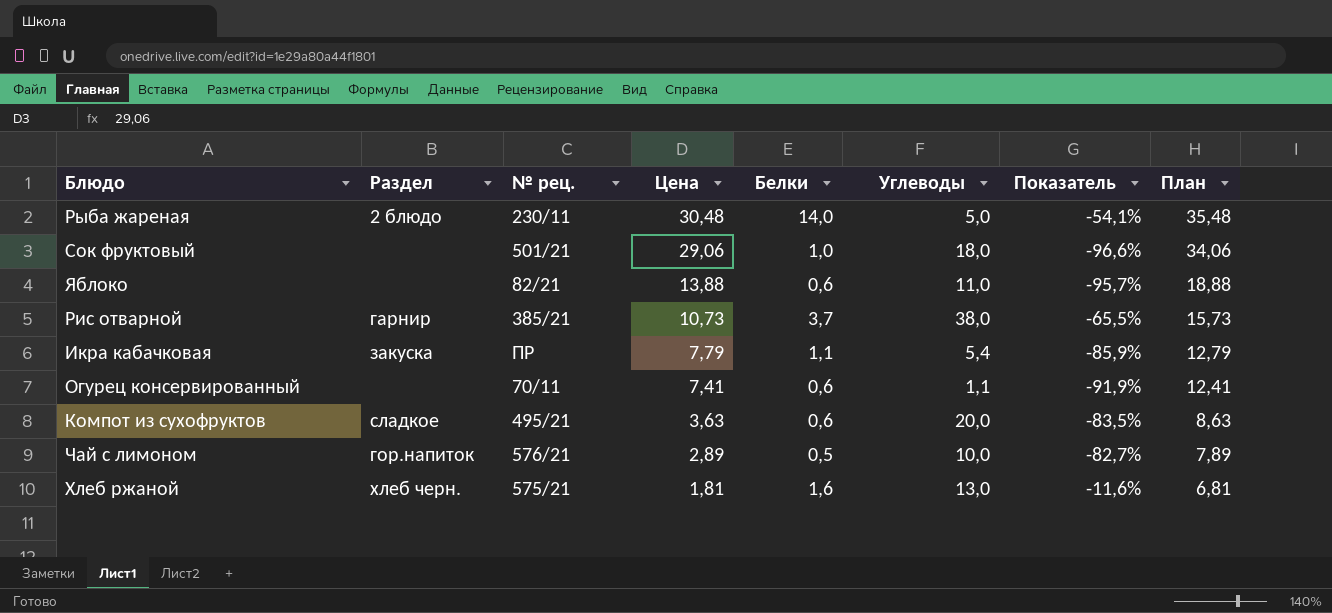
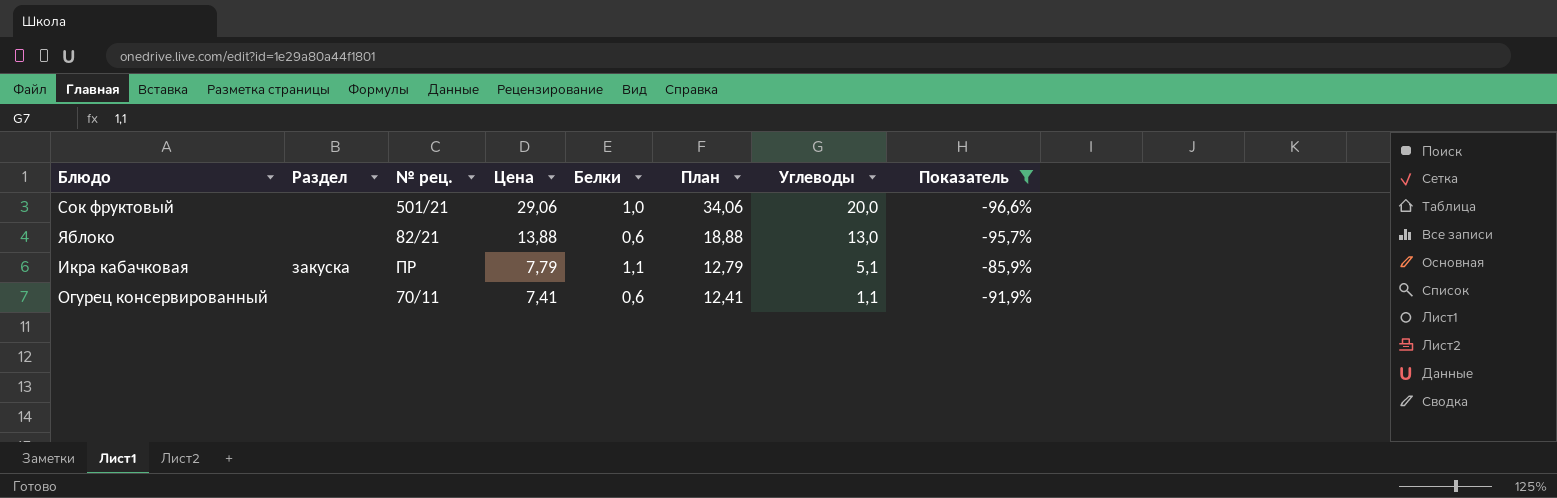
filter: none -> Показатель <= -85,9%
column План | position: 8 -> 6
Сок фруктовый | Углеводы: 18,0 -> 20,0
Яблоко | Углеводы: 11,0 -> 13,0
Икра кабачковая | Углеводы: 5,4 -> 5,1

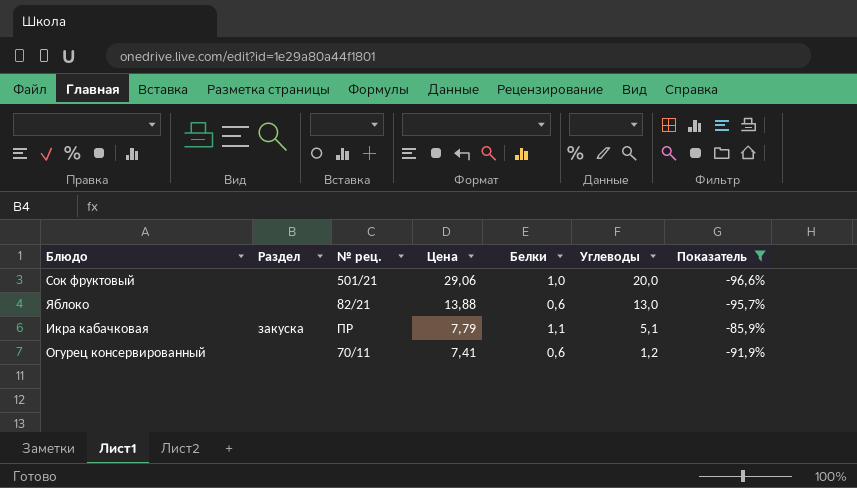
column План | formula: [Цена] + 5 -> none
Огурец консервированный | Углеводы: 1,1 -> 1,2

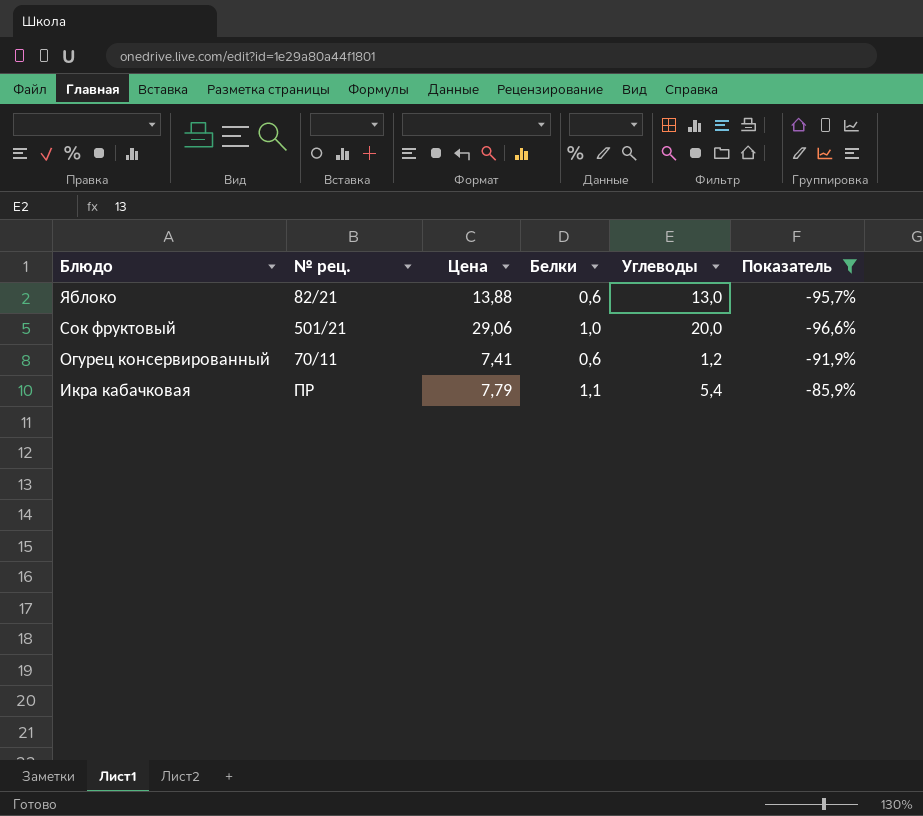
row order: Цена descending -> Блюдо descending
column Раздел | position: 2 -> none
Икра кабачковая | Углеводы: 5,1 -> 5,4

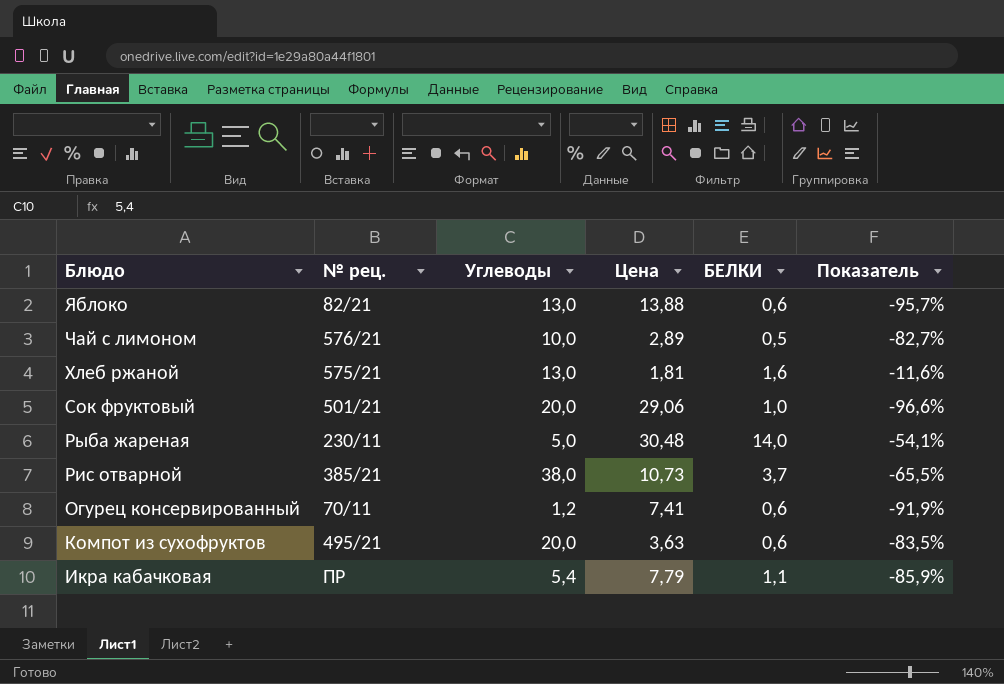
filter: Показатель <= -85,9% -> none
column Углеводы | position: 5 -> 3
column name: Белки -> БЕЛКИ

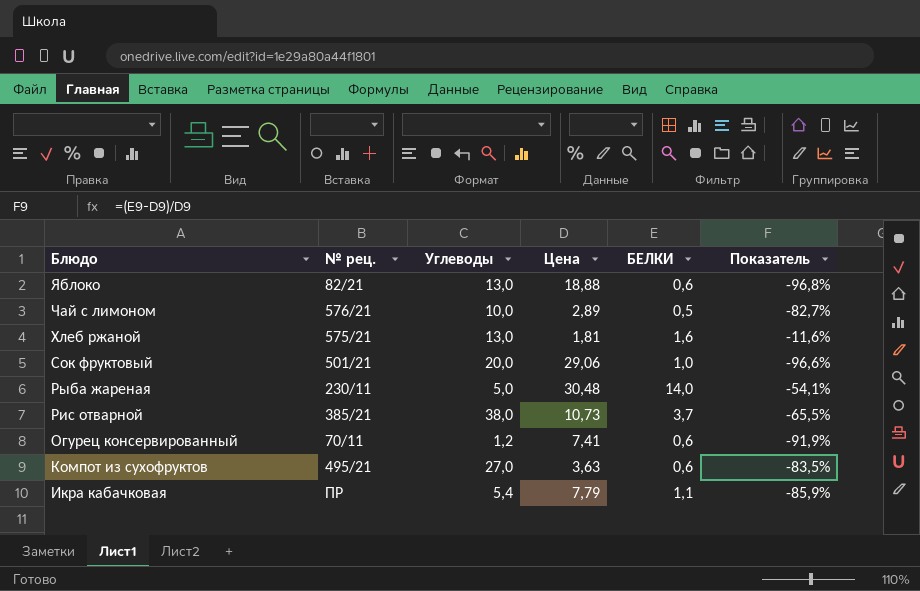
Яблоко | Цена: 13,88 -> 18,88
Яблоко | Показатель: -95,7% -> -96,8%
Компот из сухофруктов | Углеводы: 20,0 -> 27,0

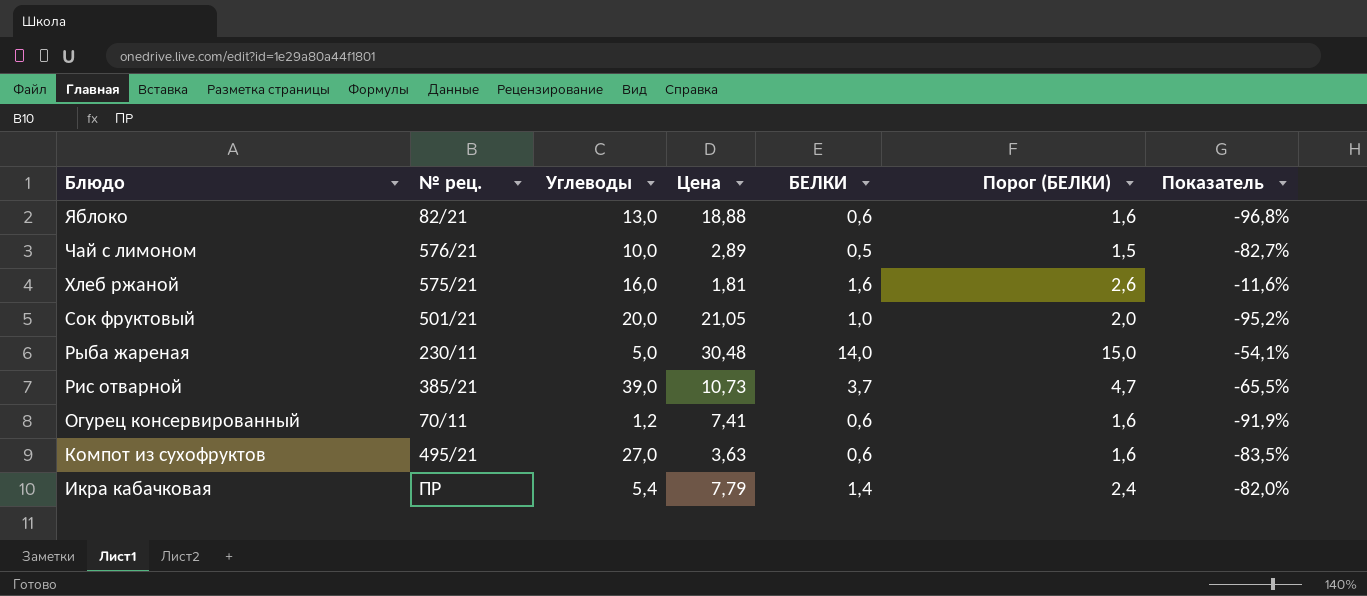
column Порог (БЕЛКИ) | formula: none -> [БЕЛКИ] + 1
Хлеб ржаной | Углеводы: 13,0 -> 16,0
Сок фруктовый | Цена: 29,06 -> 21,05
Сок фруктовый | Показатель: -96,6% -> -95,2%
Рис отварной | Углеводы: 38,0 -> 39,0
Икра кабачковая | БЕЛКИ: 1,1 -> 1,4
Икра кабачковая | Показатель: -85,9% -> -82,0%

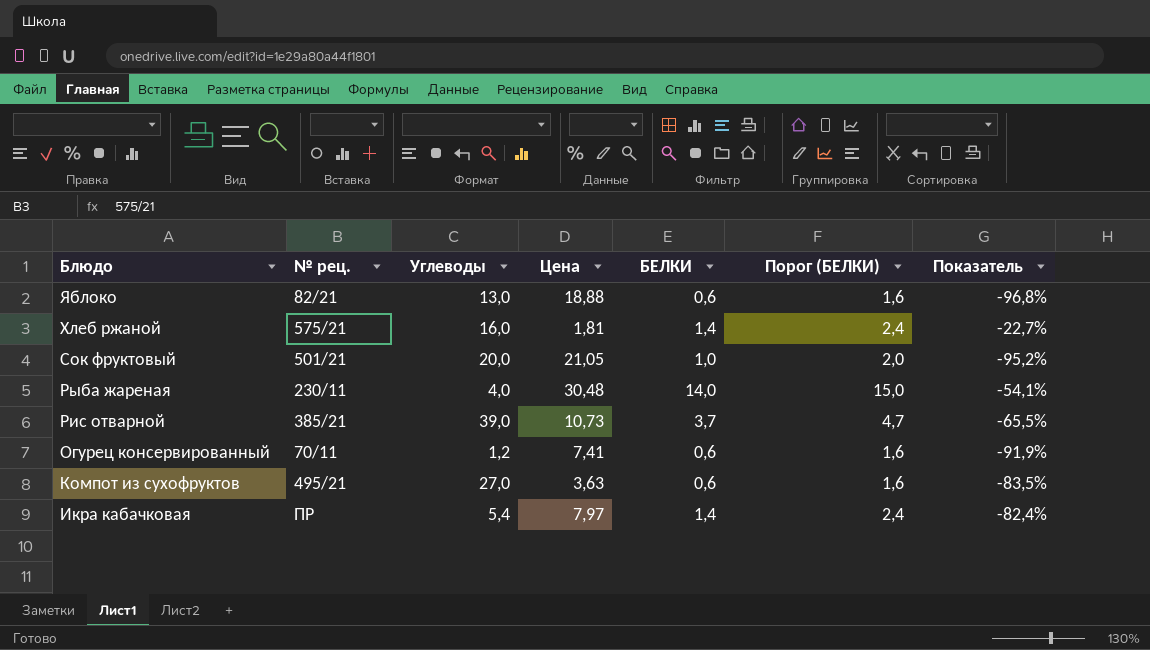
row Чай с лимоном: 576/21 | 10,0 | 2,89 | 0,5 | 1,5 | -82,7% -> none
Хлеб ржаной | БЕЛКИ: 1,6 -> 1,4
Хлеб ржаной | Порог (БЕЛКИ): 2,6 -> 2,4
Хлеб ржаной | Показатель: -11,6% -> -22,7%
Рыба жареная | Углеводы: 5,0 -> 4,0
Икра кабачковая | Цена: 7,79 -> 7,97
Икра кабачковая | Показатель: -82,0% -> -82,4%

